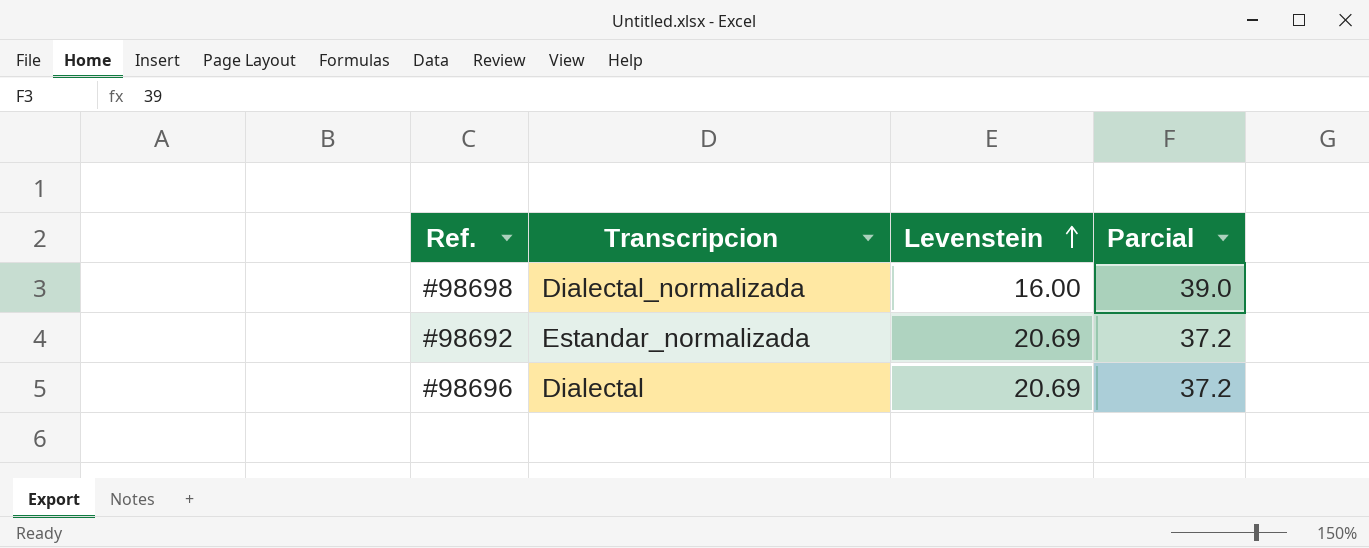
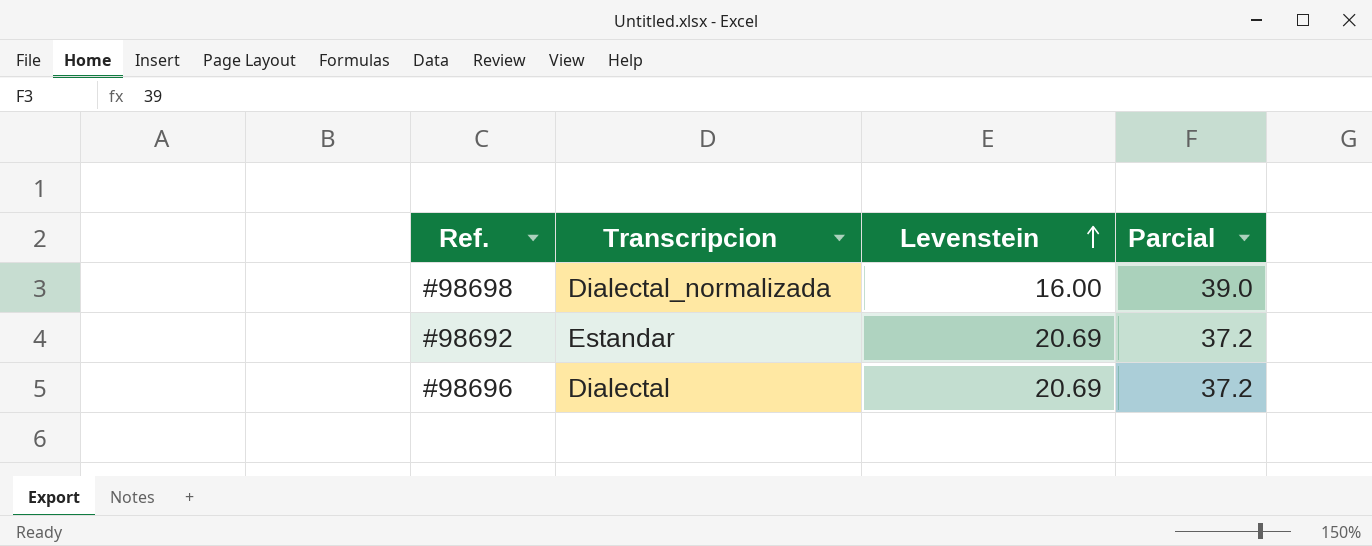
#98692 | Transcripcion: Estandar_normalizada -> Estandar

